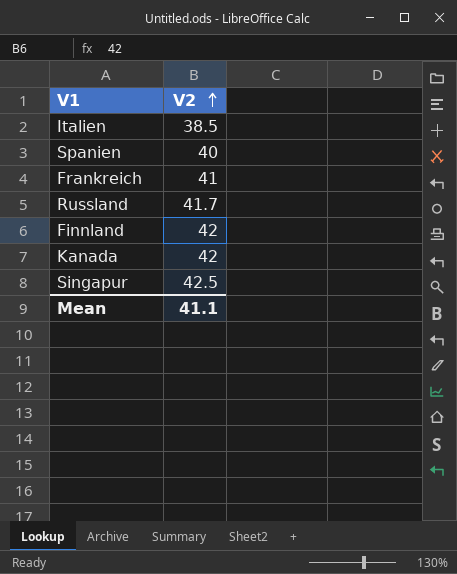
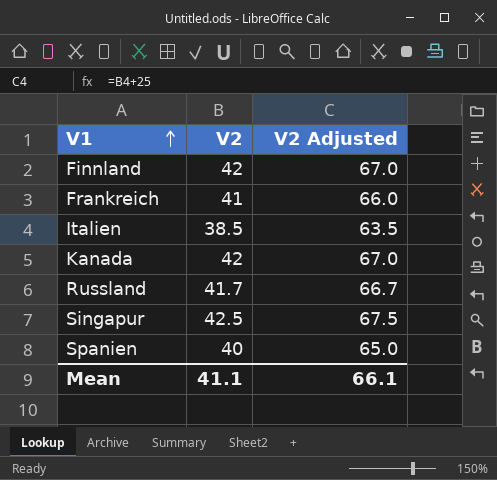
row order: V2 ascending -> V1 ascending
column V2 Adjusted | formula: none -> [V2] + 25

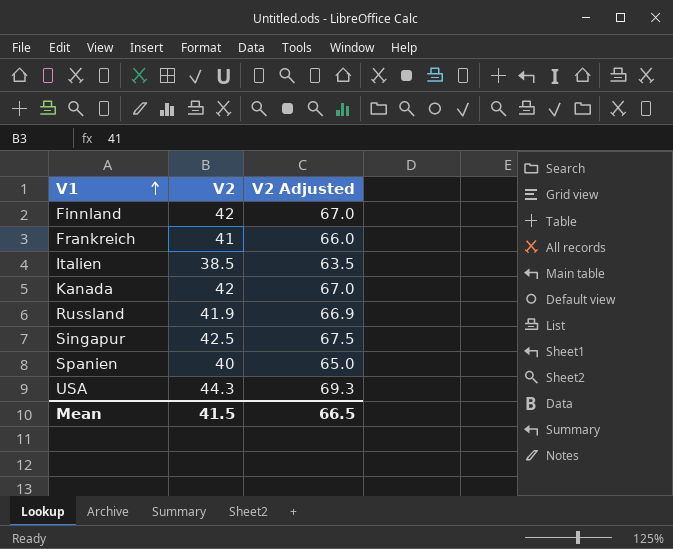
Russland | V2: 41.7 -> 41.9
Russland | V2 Adjusted: 66.7 -> 66.9
row USA: none -> 44.3 | 69.3
Mean | V2: 41.1 -> 41.5
Mean | V2 Adjusted: 66.1 -> 66.5

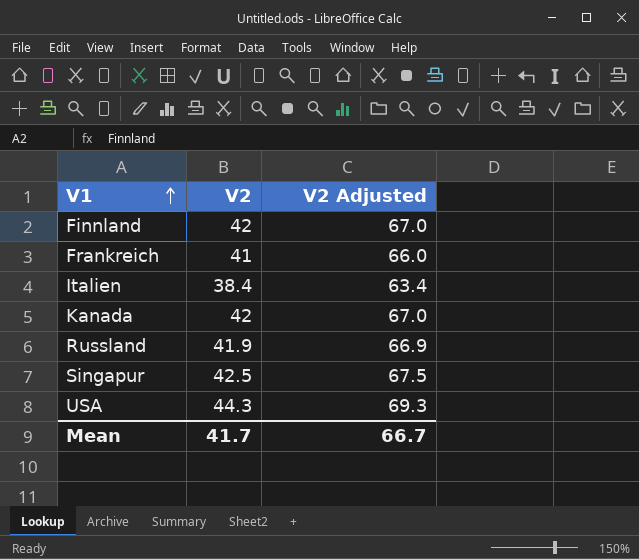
row Spanien: 40 | 65.0 -> none
Italien | V2: 38.5 -> 38.4
Italien | V2 Adjusted: 63.5 -> 63.4
Mean | V2: 41.5 -> 41.7
Mean | V2 Adjusted: 66.5 -> 66.7

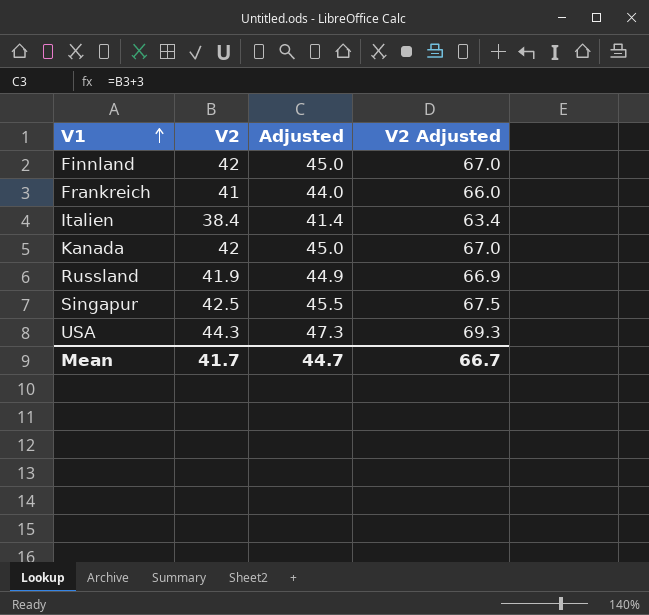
column Adjusted | formula: none -> [V2] + 3

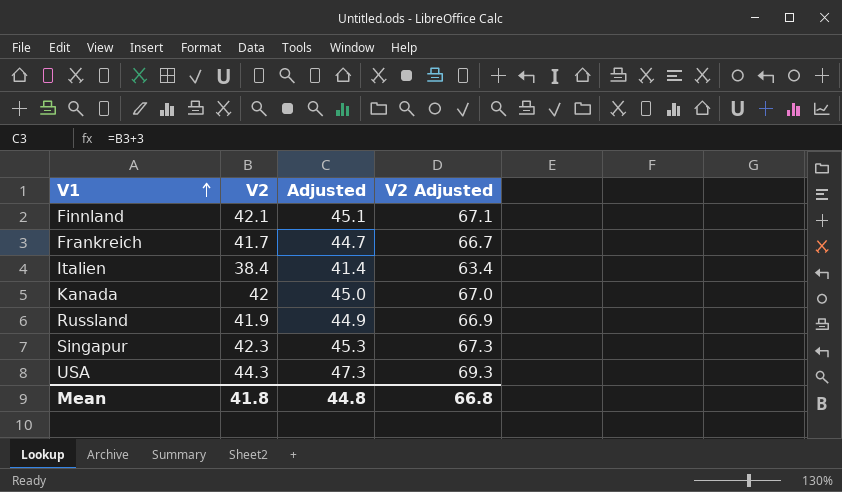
Finnland | V2: 42 -> 42.1
Finnland | Adjusted: 45.0 -> 45.1
Finnland | V2 Adjusted: 67.0 -> 67.1
Frankreich | V2: 41 -> 41.7
Frankreich | Adjusted: 44.0 -> 44.7
Frankreich | V2 Adjusted: 66.0 -> 66.7
Singapur | V2: 42.5 -> 42.3
Singapur | Adjusted: 45.5 -> 45.3
Singapur | V2 Adjusted: 67.5 -> 67.3
Mean | V2: 41.7 -> 41.8
Mean | Adjusted: 44.7 -> 44.8
Mean | V2 Adjusted: 66.7 -> 66.8

